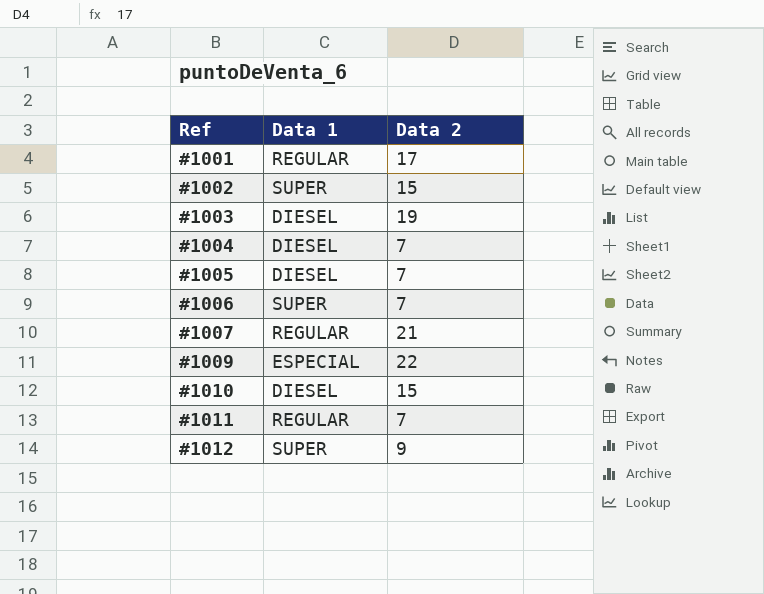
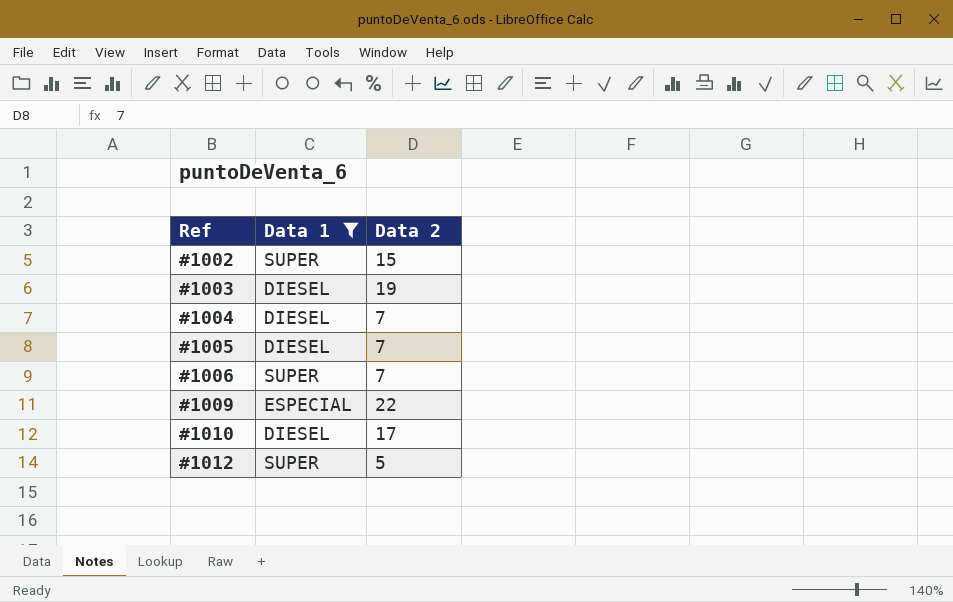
filter: none -> Data 1 != REGULAR
#1010 | Data 2: 15 -> 17
#1012 | Data 2: 9 -> 5

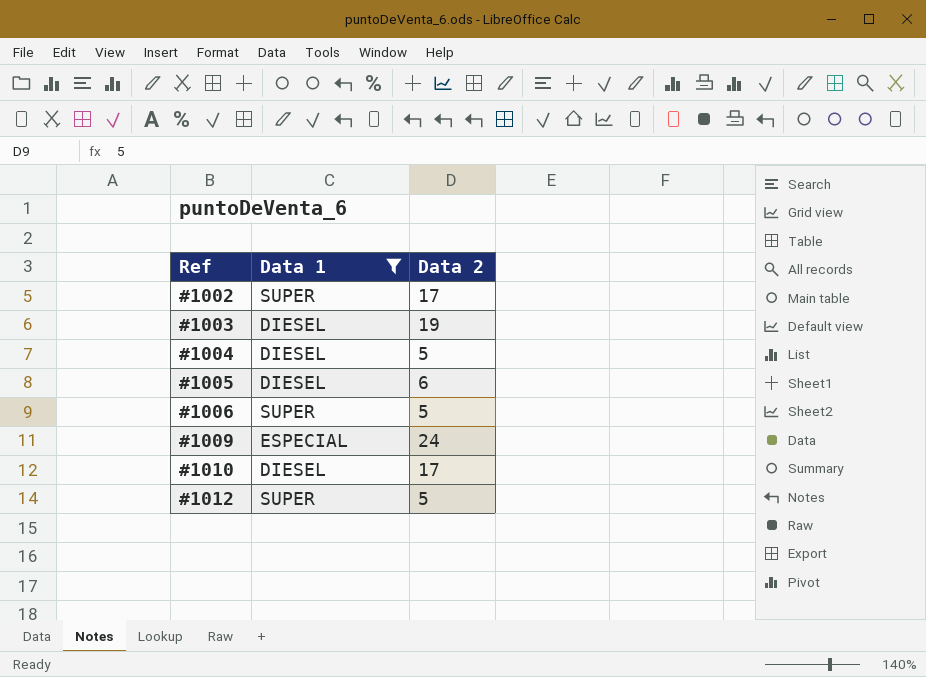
#1002 | Data 2: 15 -> 17
#1004 | Data 2: 7 -> 5
#1005 | Data 2: 7 -> 6
#1006 | Data 2: 7 -> 5
#1009 | Data 2: 22 -> 24

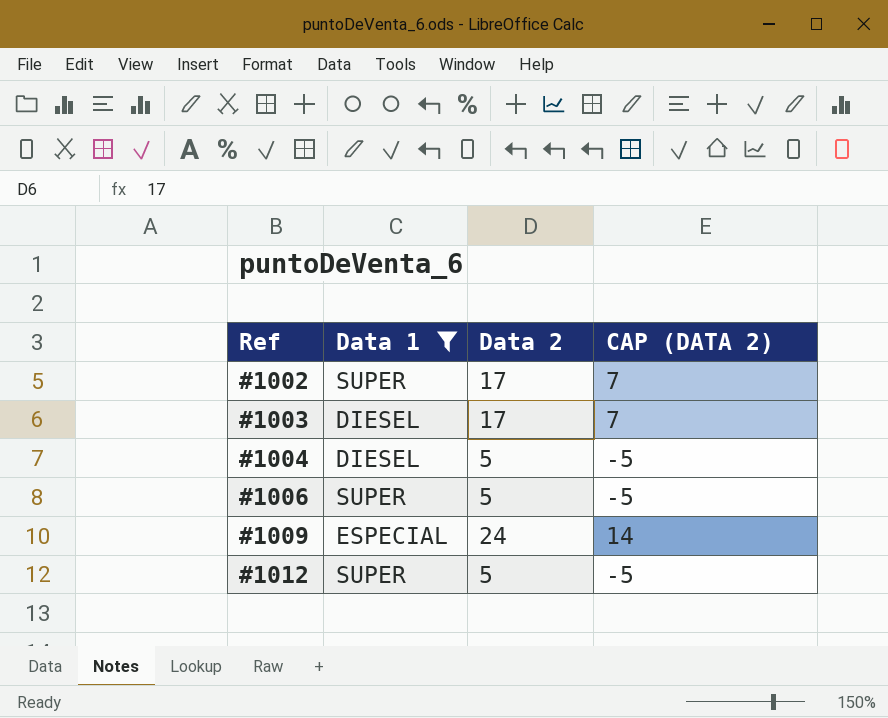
column CAP (DATA 2) | formula: none -> [Data 2] - 10
row #1005: DIESEL | 6 -> none
row #1010: DIESEL | 17 -> none
#1003 | Data 2: 19 -> 17

